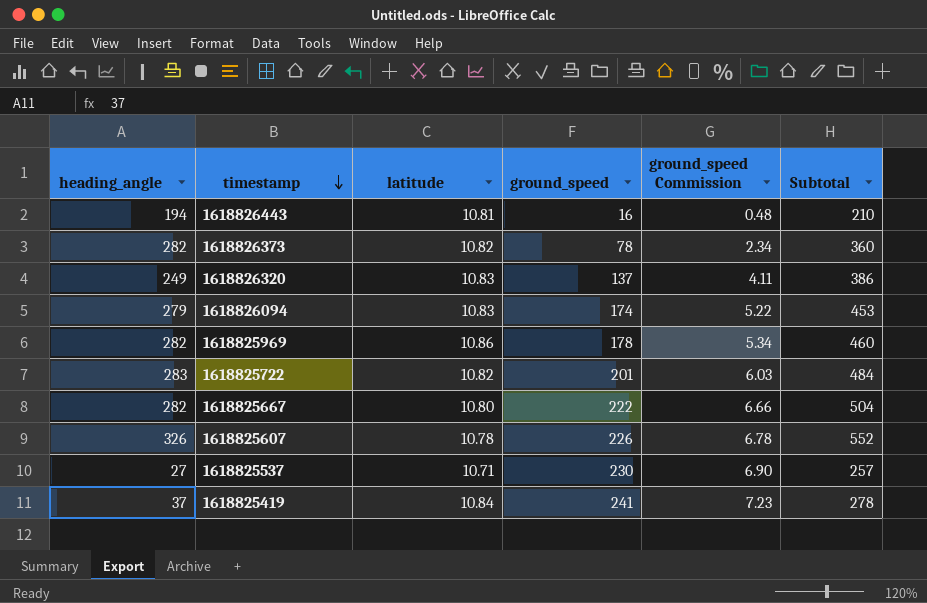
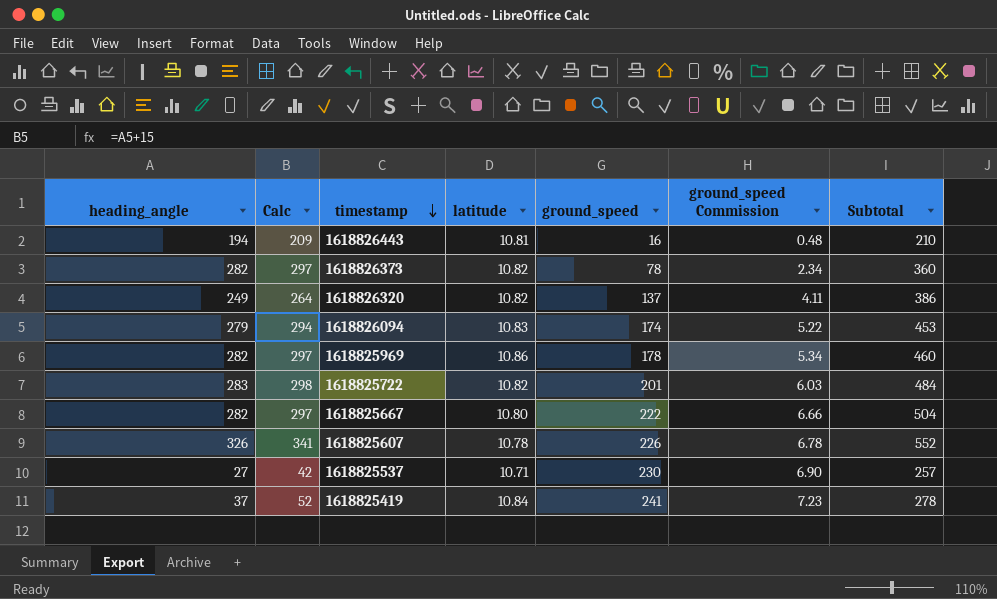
column Calc | formula: none -> [heading_angle] + 15
1618826320 | latitude: 10.83 -> 10.82

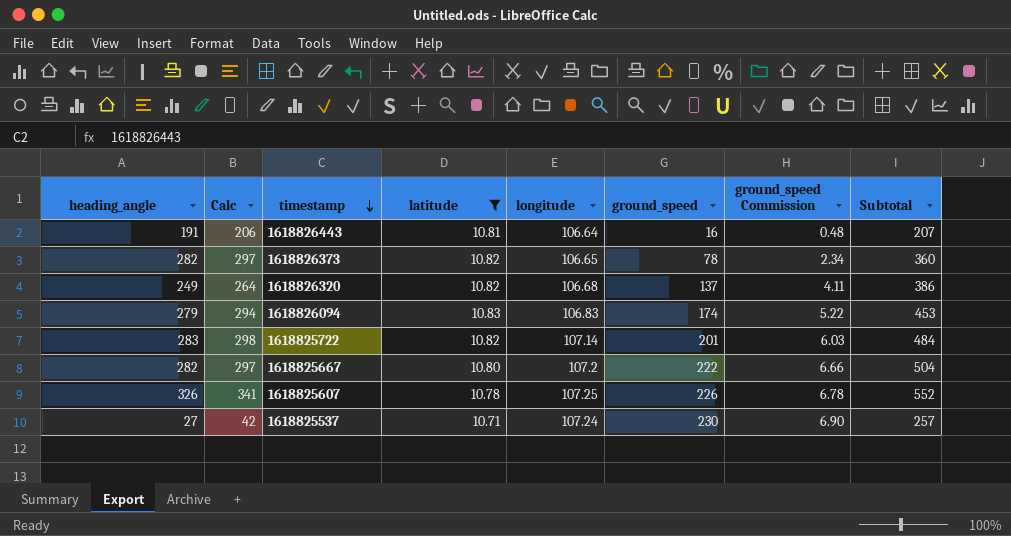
filter: none -> latitude <= 10.83
column longitude | position: none -> 5
1618826443 | heading_angle: 194 -> 191
1618826443 | Calc: 209 -> 206
1618826443 | Subtotal: 210 -> 207

